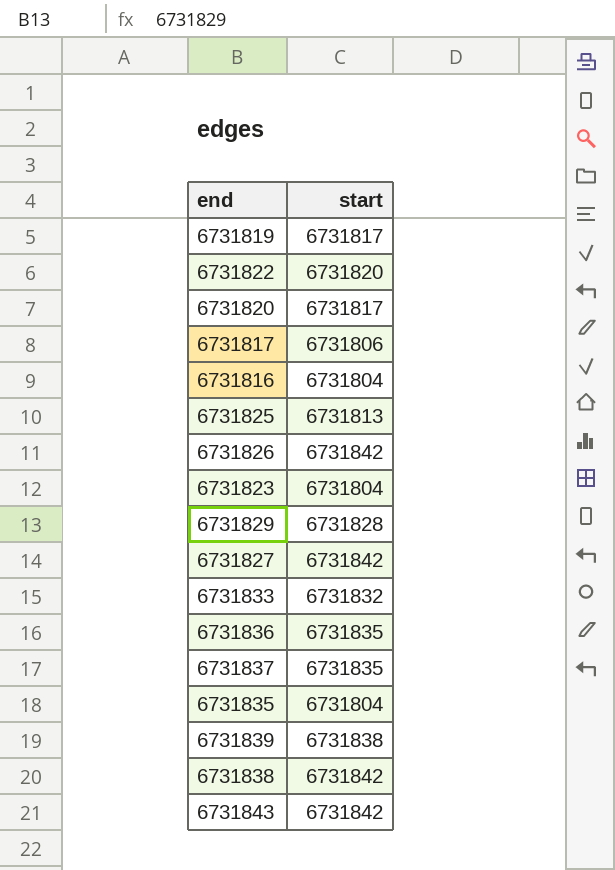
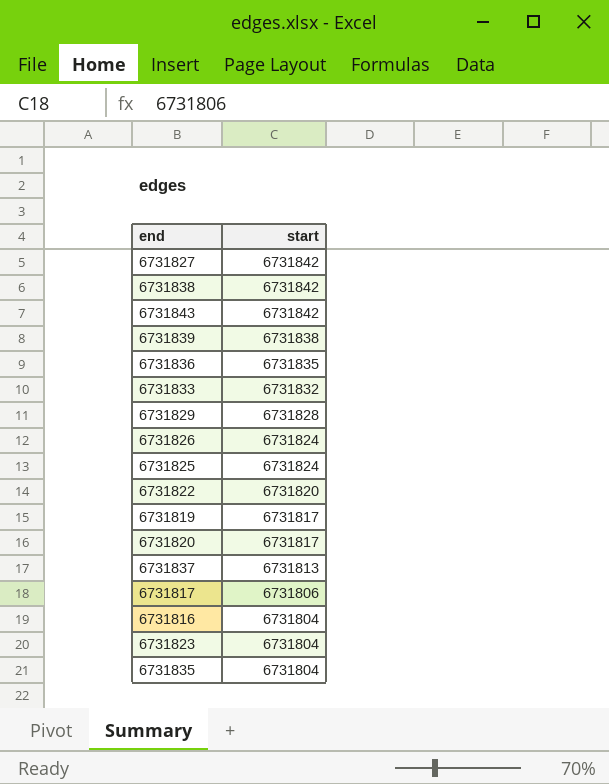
row order: none -> start descending
6731826 | start: 6731842 -> 6731824
6731825 | start: 6731813 -> 6731824
6731837 | start: 6731835 -> 6731813

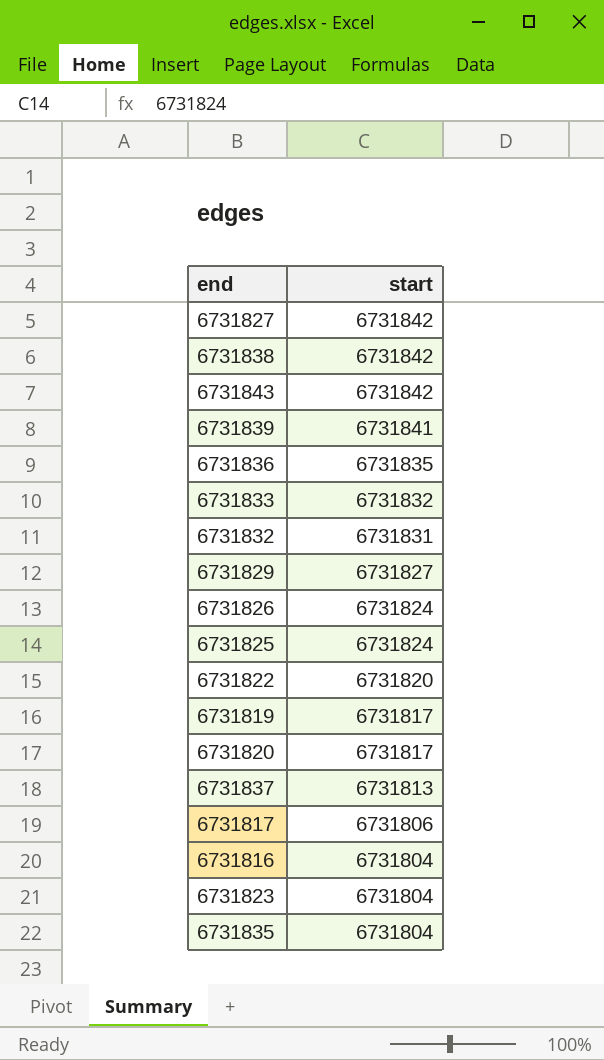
6731839 | start: 6731838 -> 6731841
row 6731832: none -> 6731831
6731829 | start: 6731828 -> 6731827

